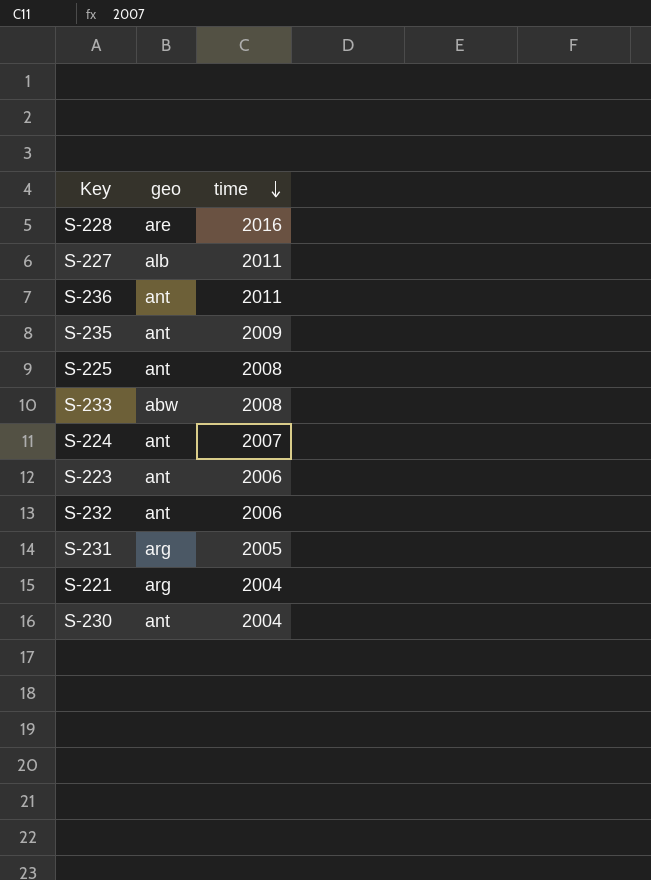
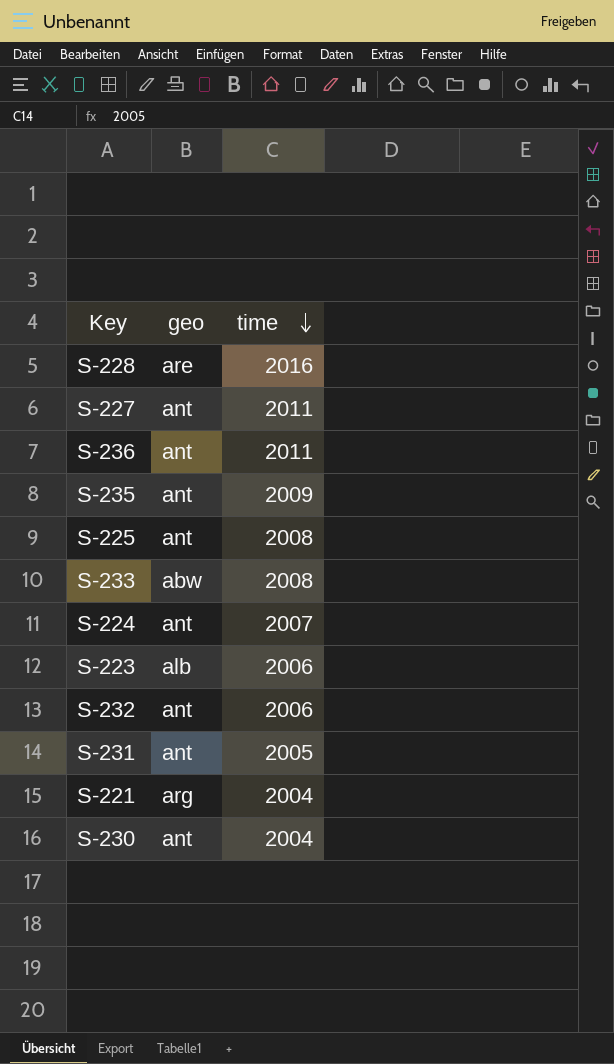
S-227 | geo: alb -> ant
S-223 | geo: ant -> alb
S-231 | geo: arg -> ant

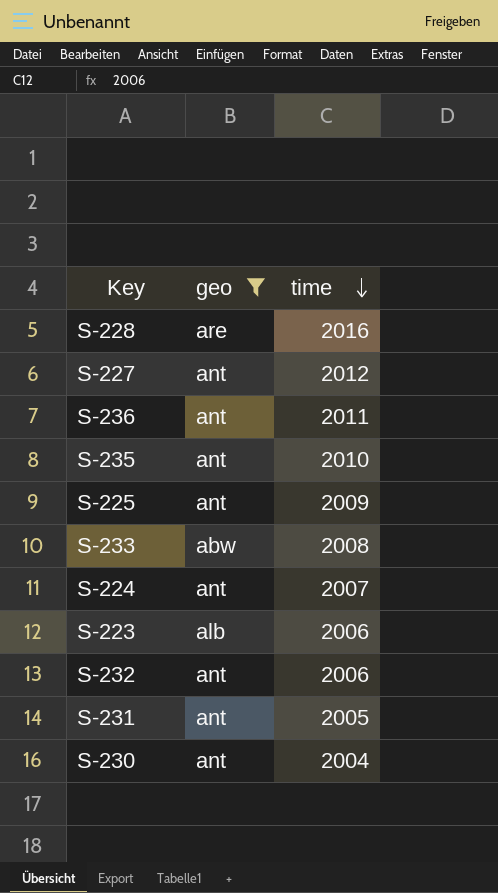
filter: none -> geo != arg
S-227 | time: 2011 -> 2012
S-235 | time: 2009 -> 2010
S-225 | time: 2008 -> 2009

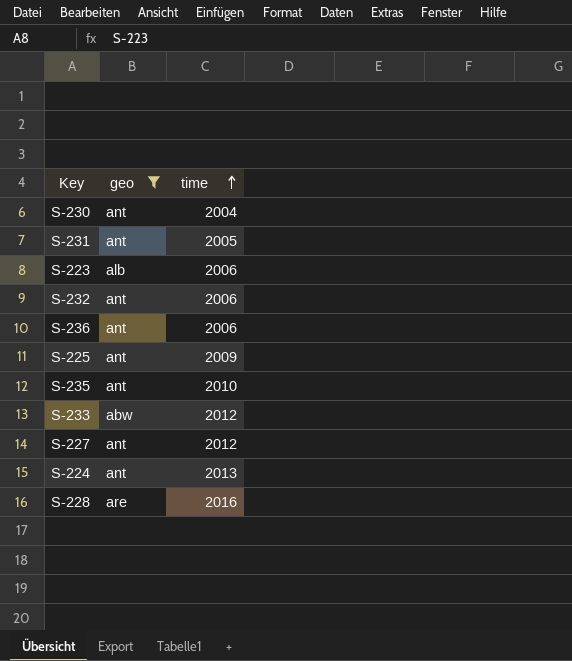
row order: time descending -> time ascending
S-236 | time: 2011 -> 2006
S-233 | time: 2008 -> 2012
S-224 | time: 2007 -> 2013

